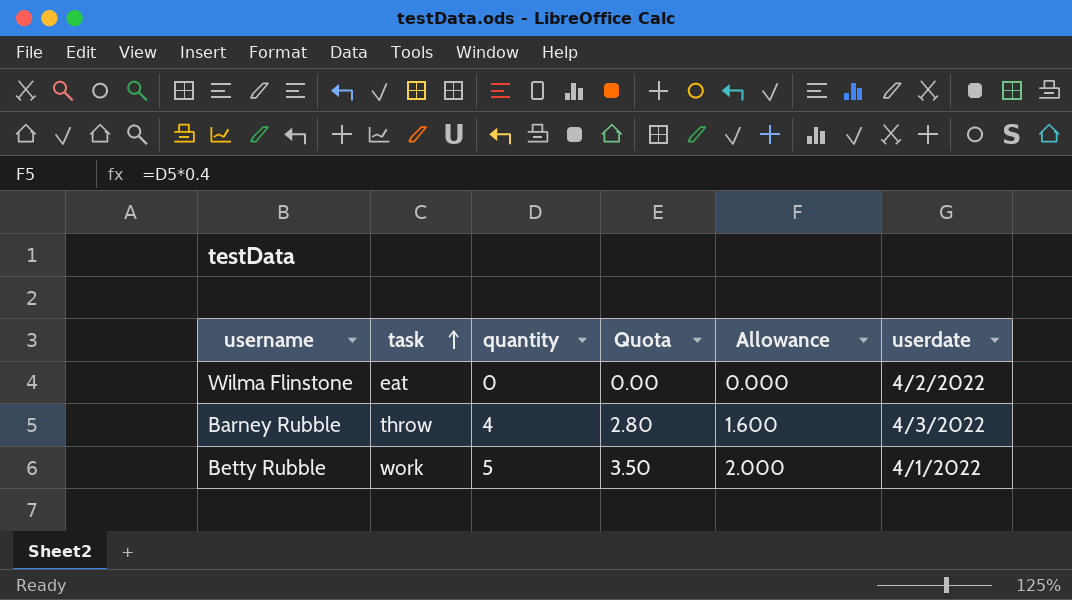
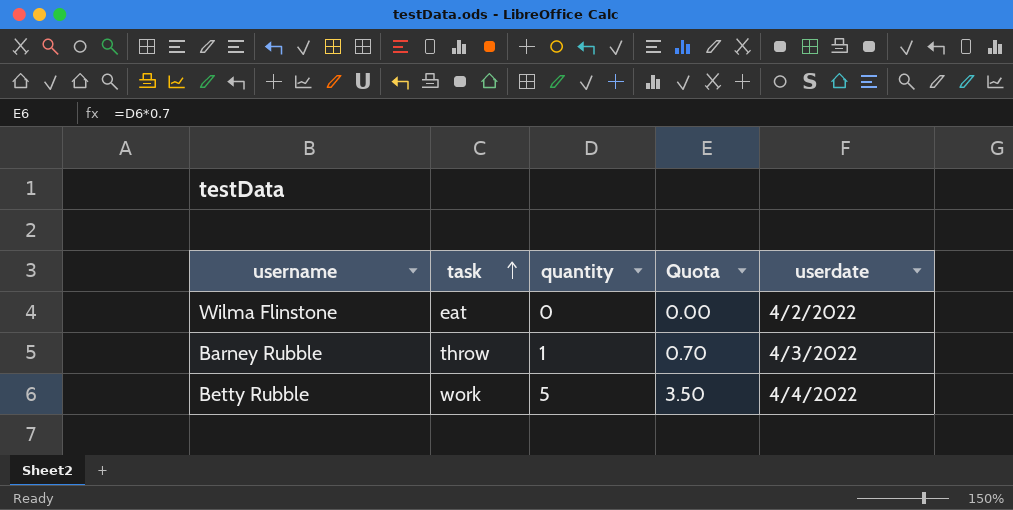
column Allowance | formula: [quantity] * 0.4 -> none
Barney Rubble | quantity: 4 -> 1
Barney Rubble | Quota: 2.80 -> 0.70
Betty Rubble | userdate: 4/1/2022 -> 4/4/2022

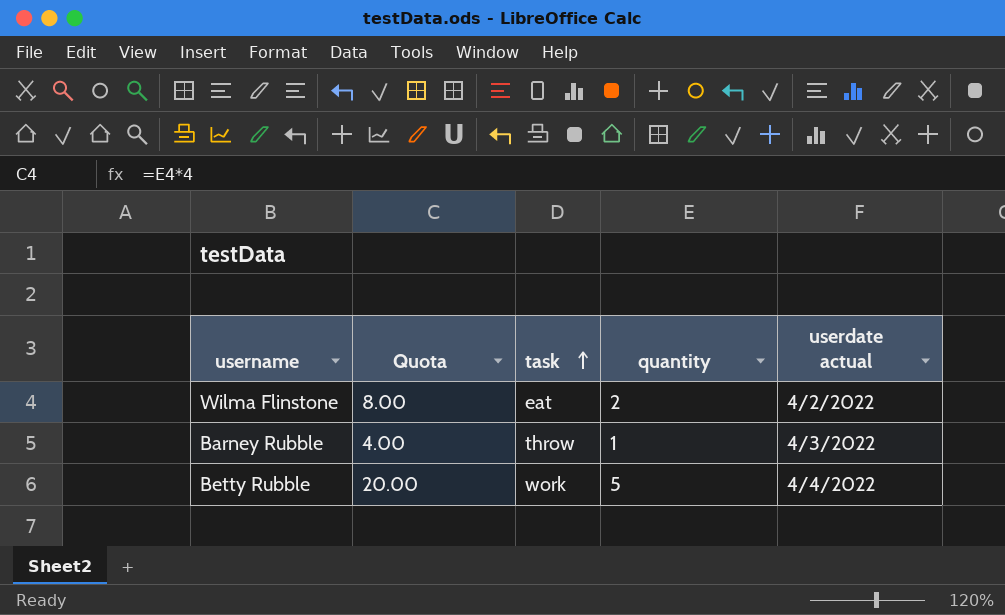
column Quota | formula: [quantity] * 0.7 -> [quantity] * 4
column Quota | position: 4 -> 2
column name: userdate -> userdate actual
Wilma Flinstone | quantity: 0 -> 2

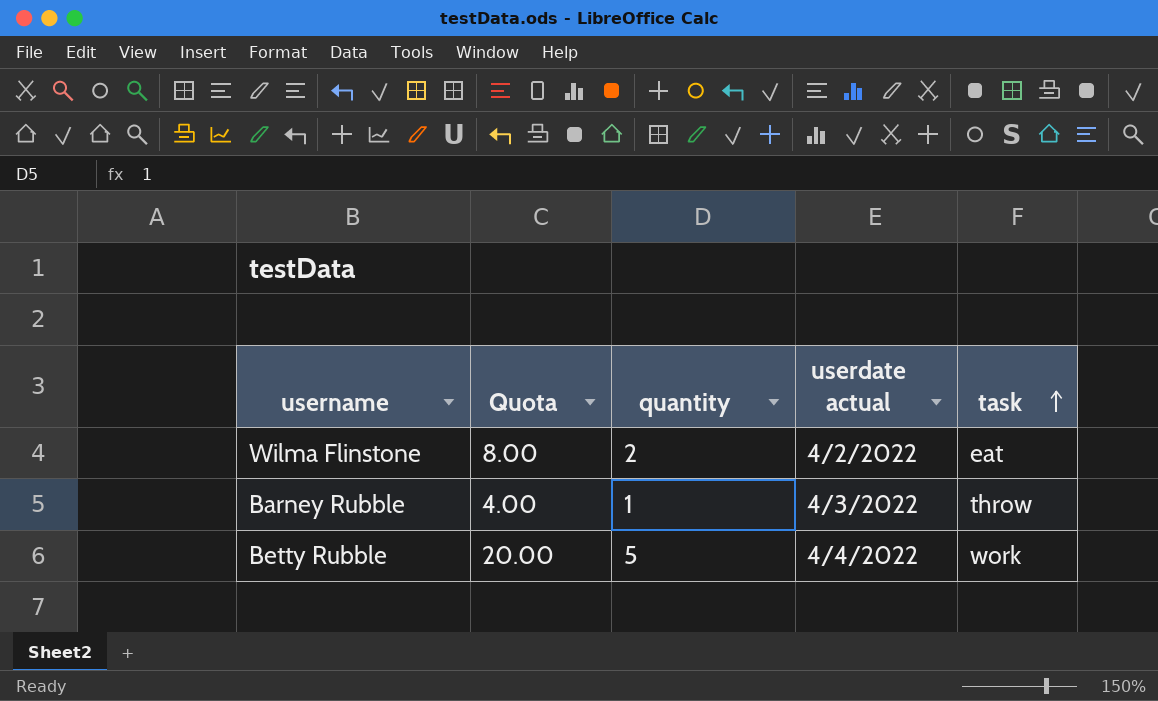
column task | position: 3 -> 5

